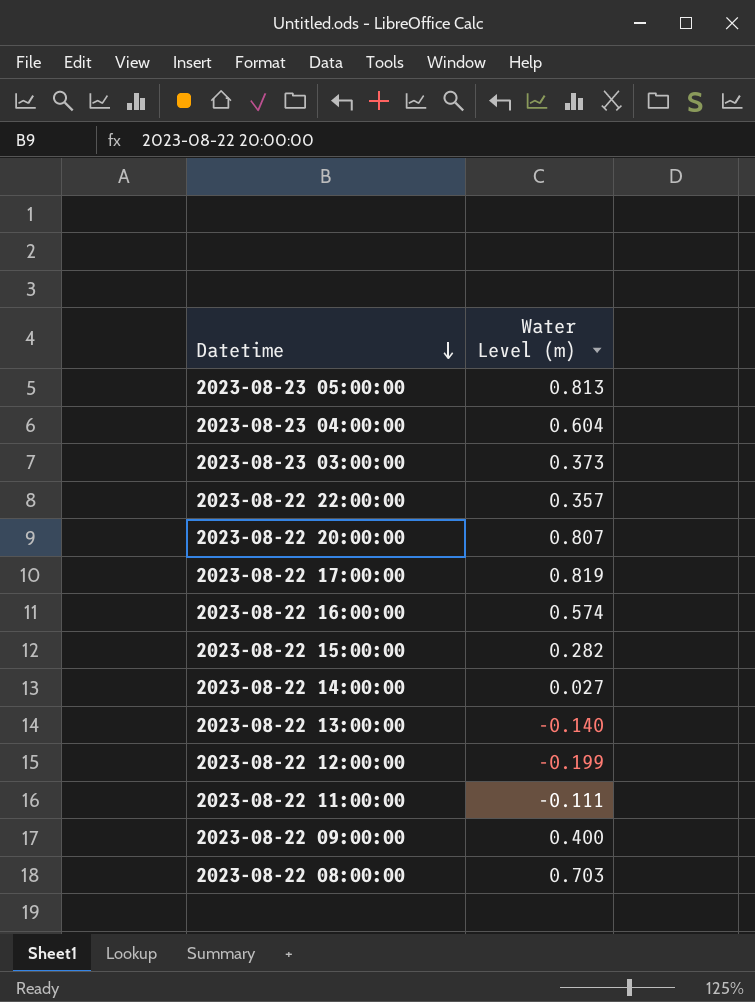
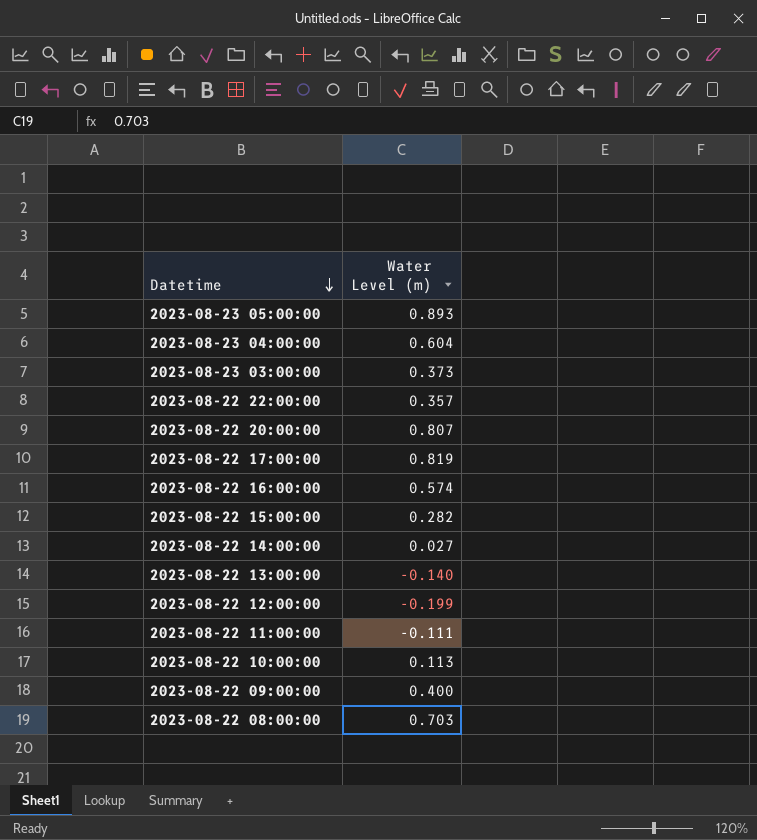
2023-08-23 05:00:00 | Water Level (m): 0.813 -> 0.893
row 2023-08-22 10:00:00: none -> 0.113

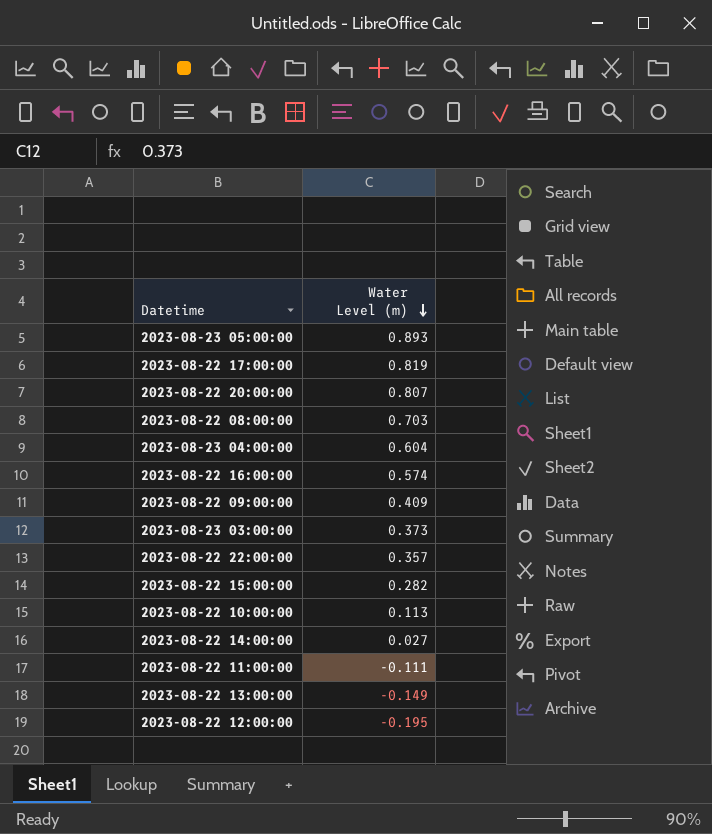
row order: Datetime descending -> Water Level (m) descending
2023-08-22 09:00:00 | Water Level (m): 0.400 -> 0.409
2023-08-22 13:00:00 | Water Level (m): -0.140 -> -0.149
2023-08-22 12:00:00 | Water Level (m): -0.199 -> -0.195

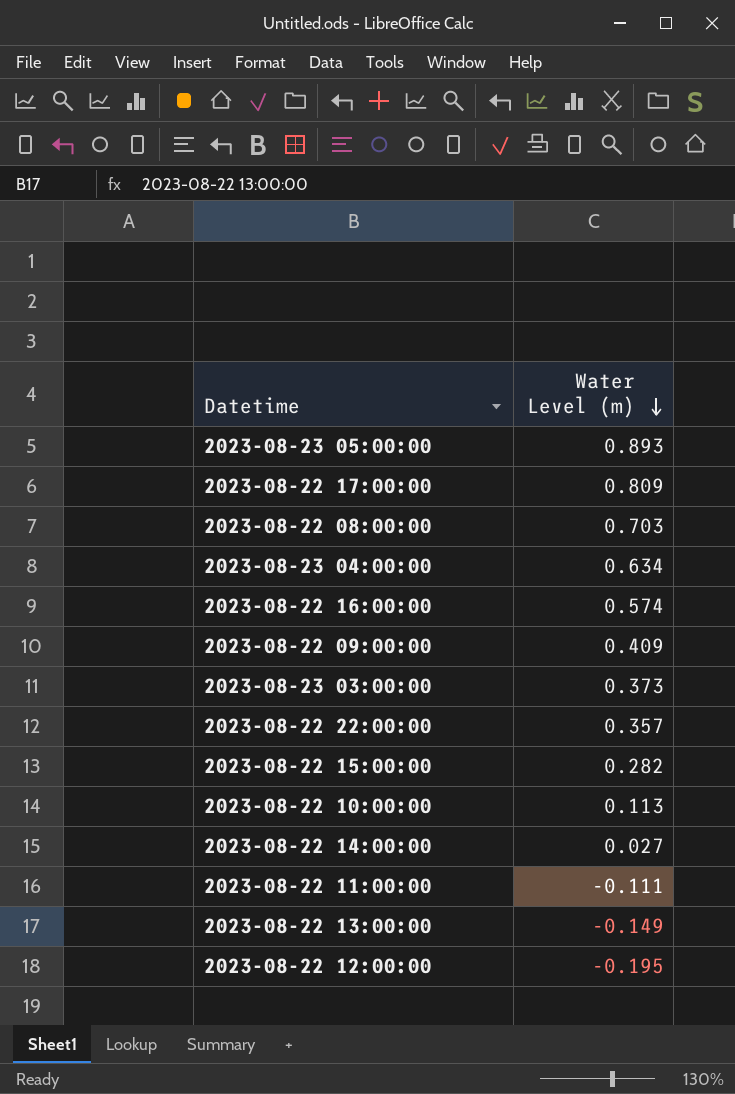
row 2023-08-22 20:00:00: 0.807 -> none
2023-08-22 17:00:00 | Water Level (m): 0.819 -> 0.809
2023-08-23 04:00:00 | Water Level (m): 0.604 -> 0.634

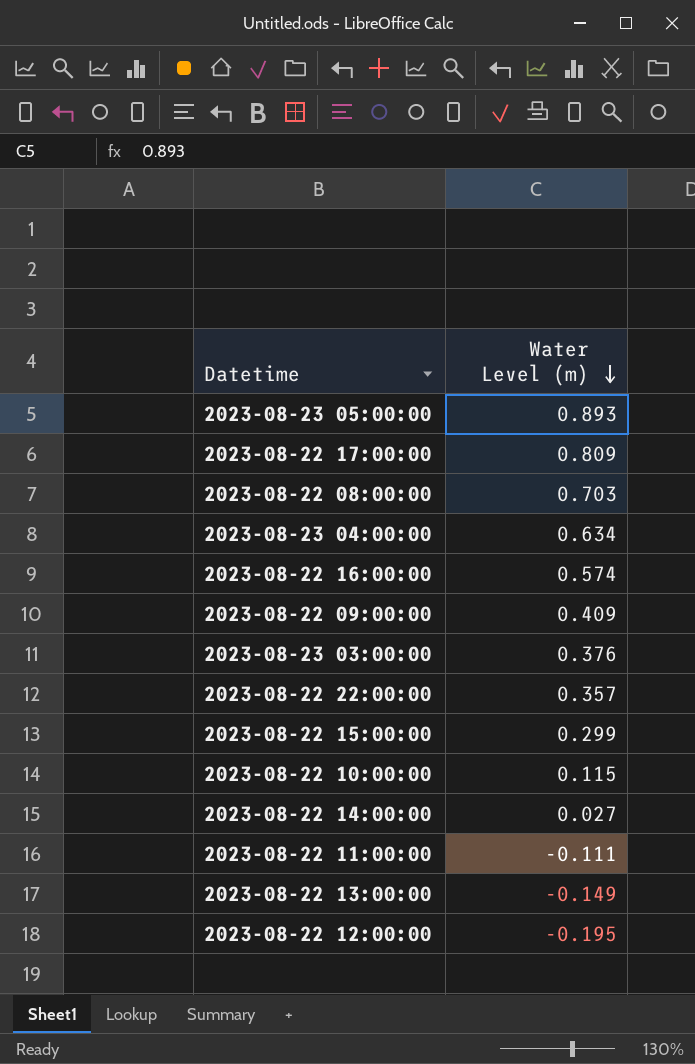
2023-08-23 03:00:00 | Water Level (m): 0.373 -> 0.376
2023-08-22 15:00:00 | Water Level (m): 0.282 -> 0.299
2023-08-22 10:00:00 | Water Level (m): 0.113 -> 0.115

